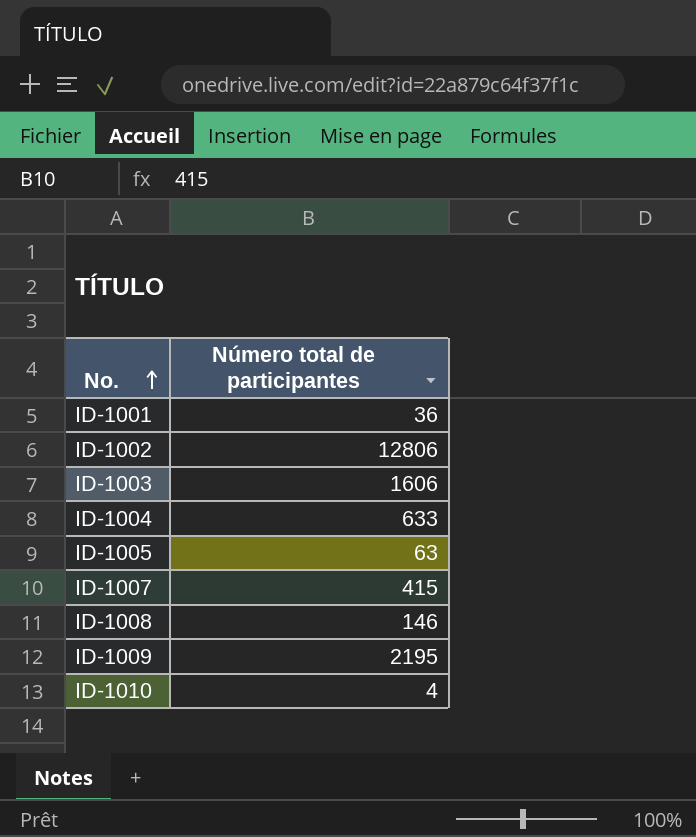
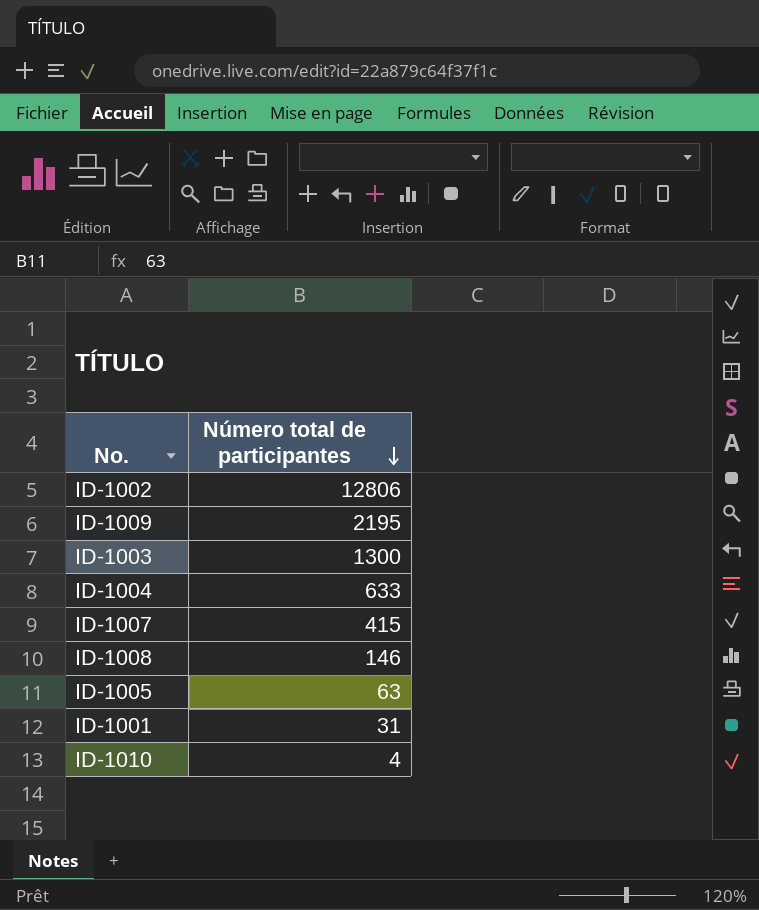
row order: No. ascending -> Número total de participantes descending
ID-1003 | Número total de participantes: 1606 -> 1300
ID-1001 | Número total de participantes: 36 -> 31

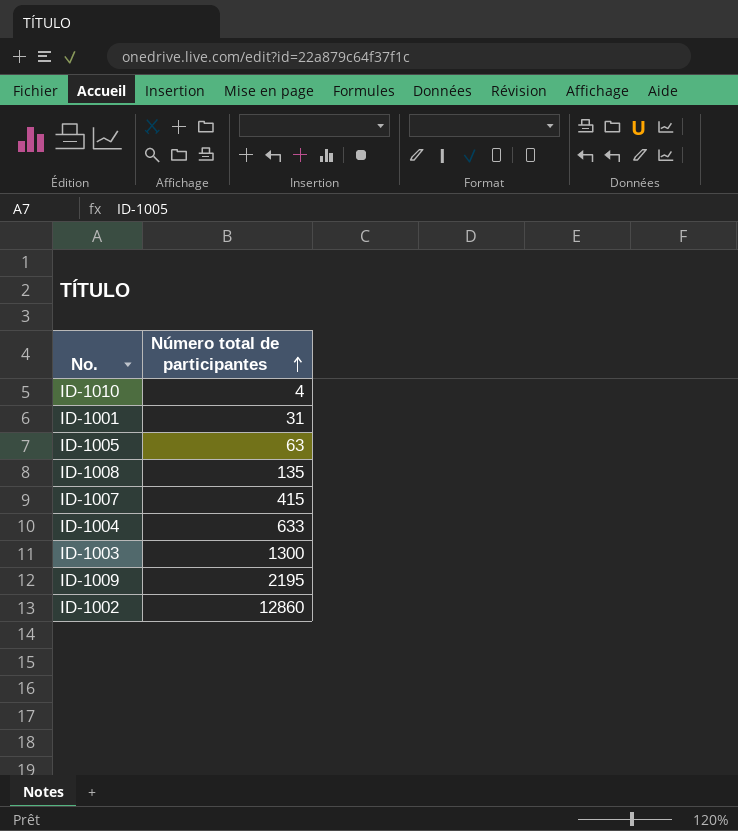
row order: Número total de participantes descending -> Número total de participantes ascending
ID-1008 | Número total de participantes: 146 -> 135
ID-1002 | Número total de participantes: 12806 -> 12860

